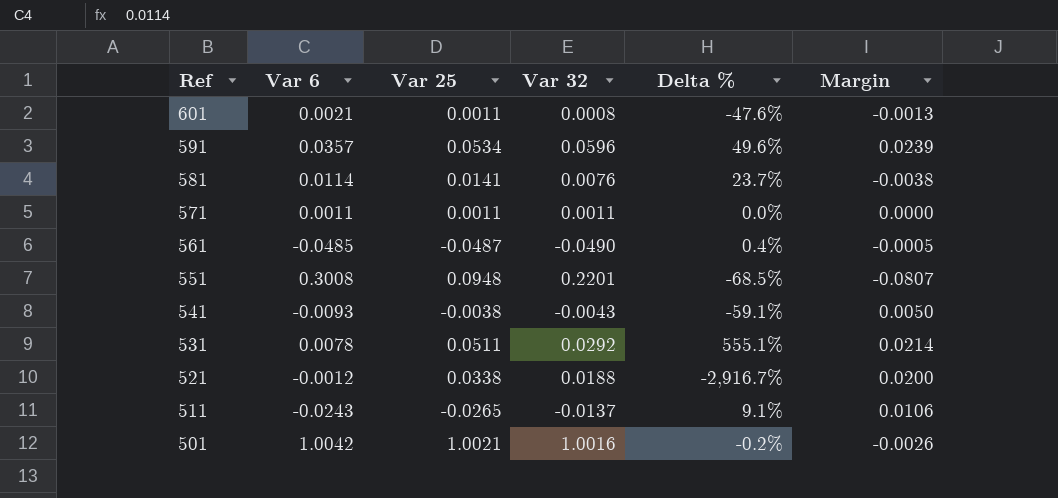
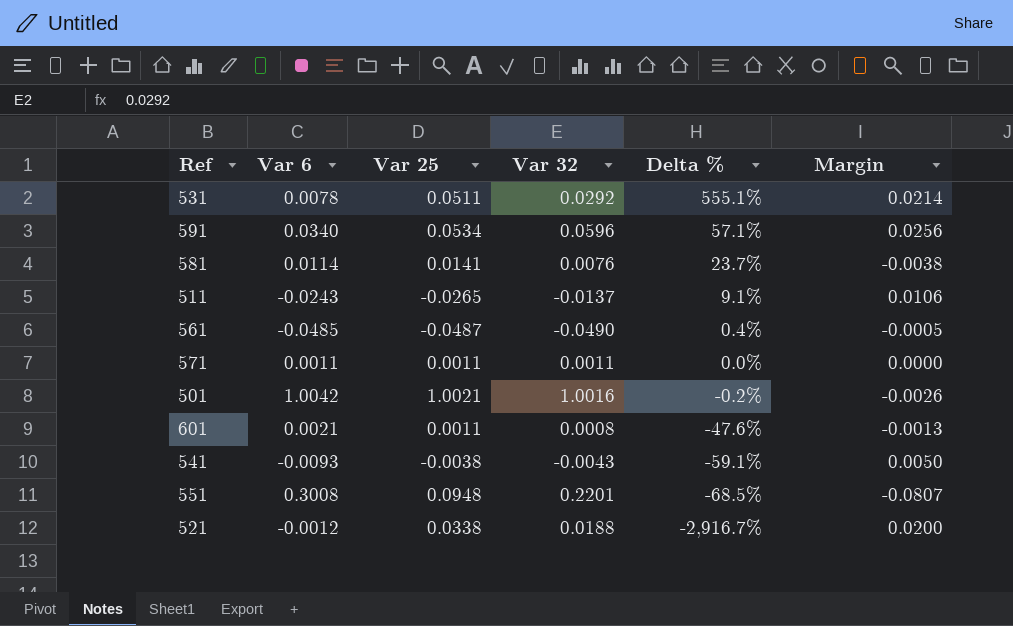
row order: Ref descending -> Delta % descending
591 | Var 6: 0.0357 -> 0.0340
591 | Delta %: 49.6% -> 57.1%
591 | Margin: 0.0239 -> 0.0256

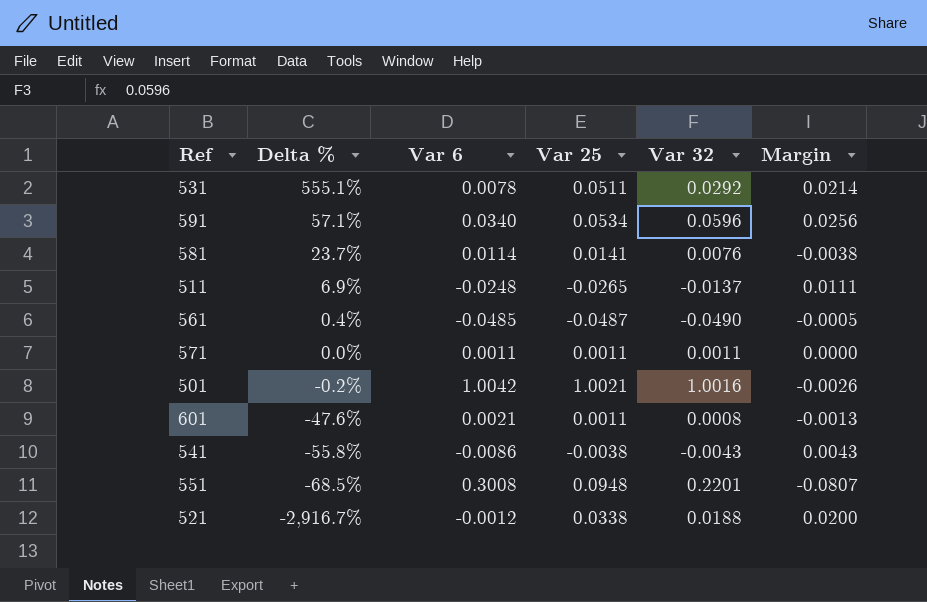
column Delta % | position: 5 -> 2
511 | Delta %: 9.1% -> 6.9%
511 | Var 6: -0.0243 -> -0.0248
511 | Margin: 0.0106 -> 0.0111
541 | Delta %: -59.1% -> -55.8%
541 | Var 6: -0.0093 -> -0.0086
541 | Margin: 0.0050 -> 0.0043

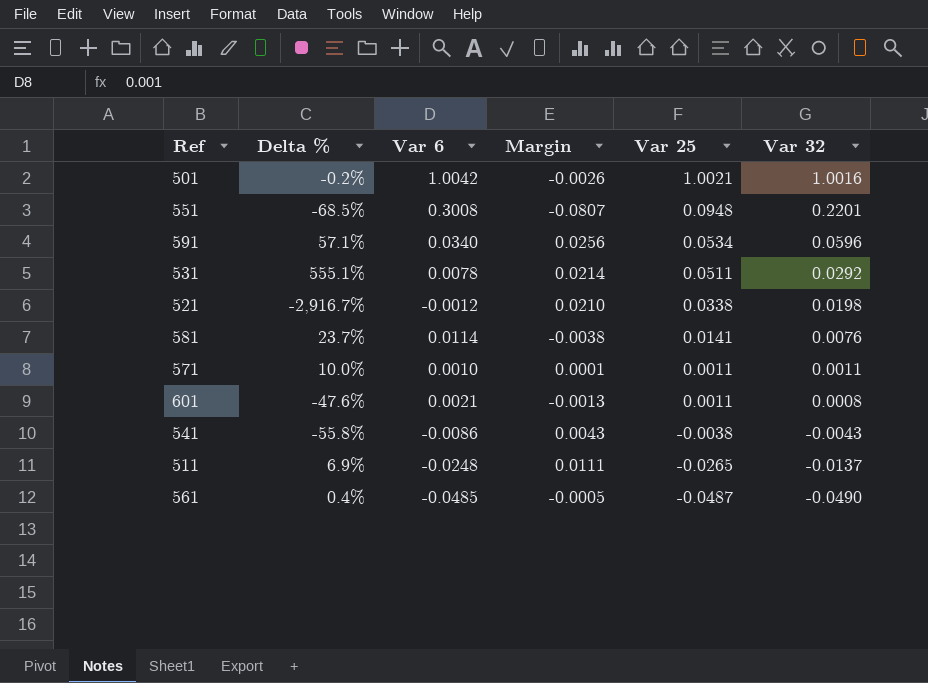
row order: Delta % descending -> Var 25 descending
column Margin | position: 6 -> 4
521 | Margin: 0.0200 -> 0.0210
521 | Var 32: 0.0188 -> 0.0198
571 | Delta %: 0.0% -> 10.0%
571 | Var 6: 0.0011 -> 0.0010
571 | Margin: 0.0000 -> 0.0001

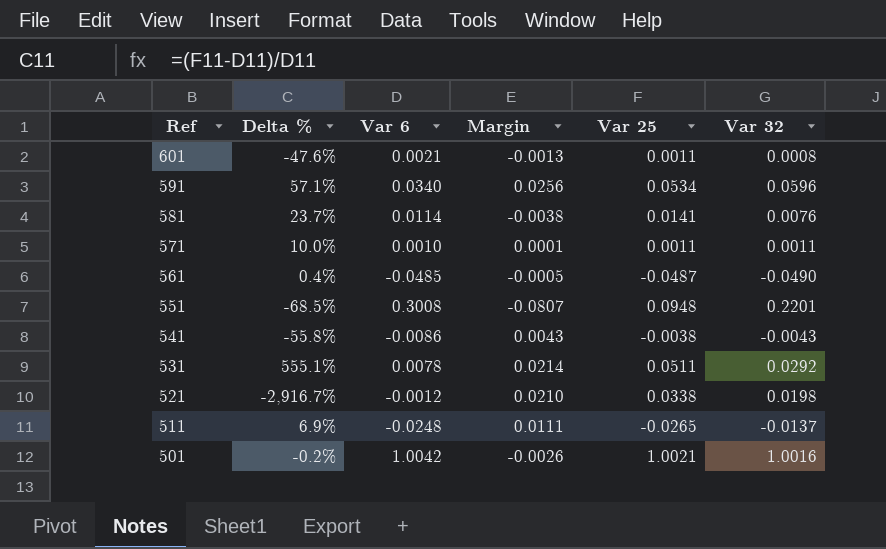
row order: Var 25 descending -> Ref descending

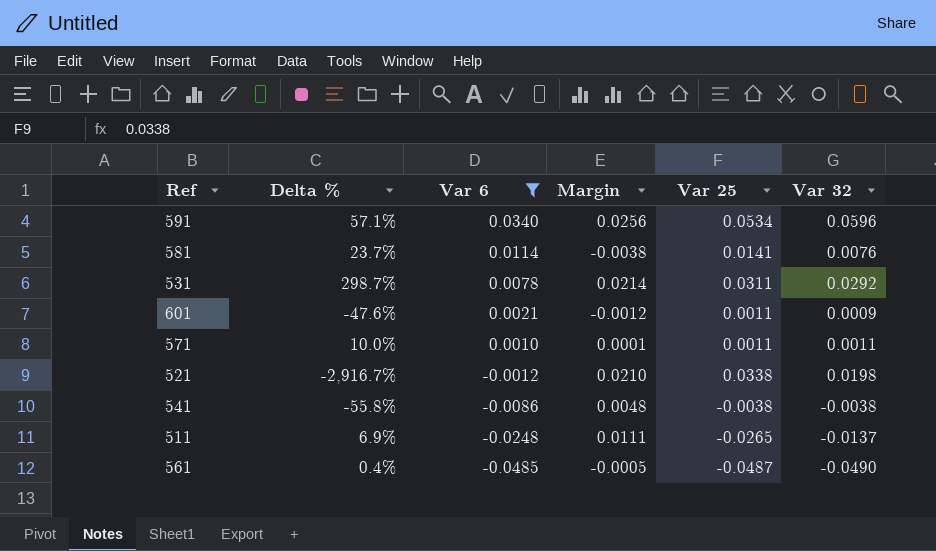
filter: none -> Var 6 <= 0.0340
row order: Ref descending -> Var 6 descending
531 | Delta %: 555.1% -> 298.7%
531 | Var 25: 0.0511 -> 0.0311
601 | Margin: -0.0013 -> -0.0012
601 | Var 32: 0.0008 -> 0.0009
541 | Margin: 0.0043 -> 0.0048
541 | Var 32: -0.0043 -> -0.0038

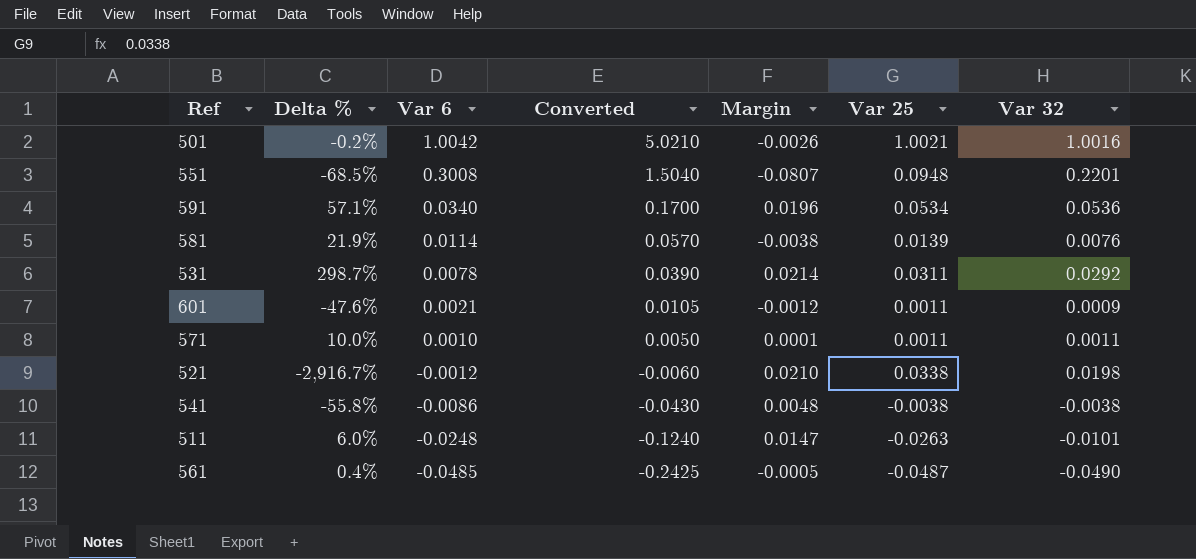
filter: Var 6 <= 0.0340 -> none
column Converted | formula: none -> [Var 6] * 5
591 | Margin: 0.0256 -> 0.0196
591 | Var 32: 0.0596 -> 0.0536
581 | Delta %: 23.7% -> 21.9%
581 | Var 25: 0.0141 -> 0.0139
511 | Delta %: 6.9% -> 6.0%
511 | Margin: 0.0111 -> 0.0147
511 | Var 25: -0.0265 -> -0.0263
511 | Var 32: -0.0137 -> -0.0101

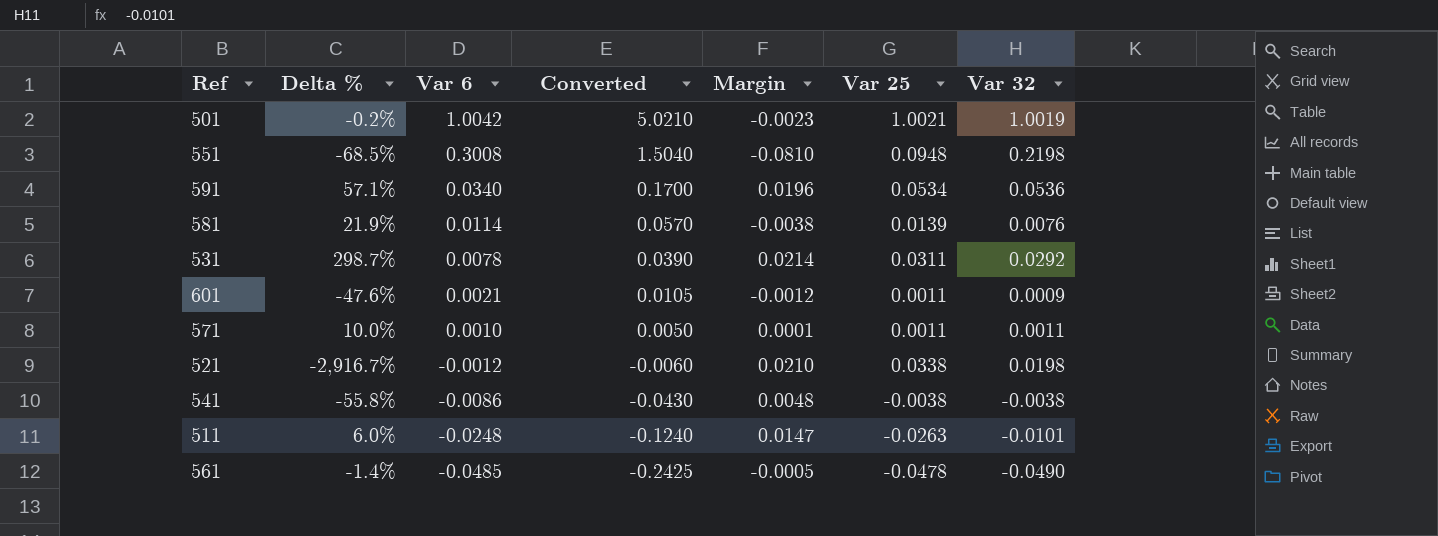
501 | Margin: -0.0026 -> -0.0023
501 | Var 32: 1.0016 -> 1.0019
551 | Margin: -0.0807 -> -0.0810
551 | Var 32: 0.2201 -> 0.2198
561 | Delta %: 0.4% -> -1.4%
561 | Var 25: -0.0487 -> -0.0478

